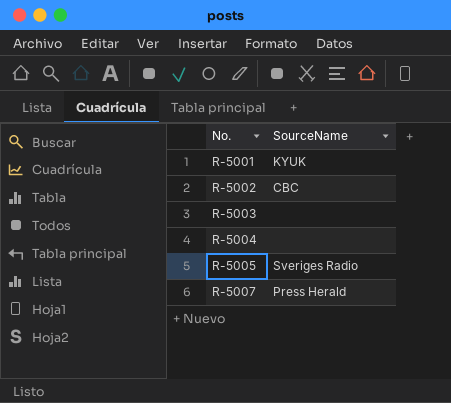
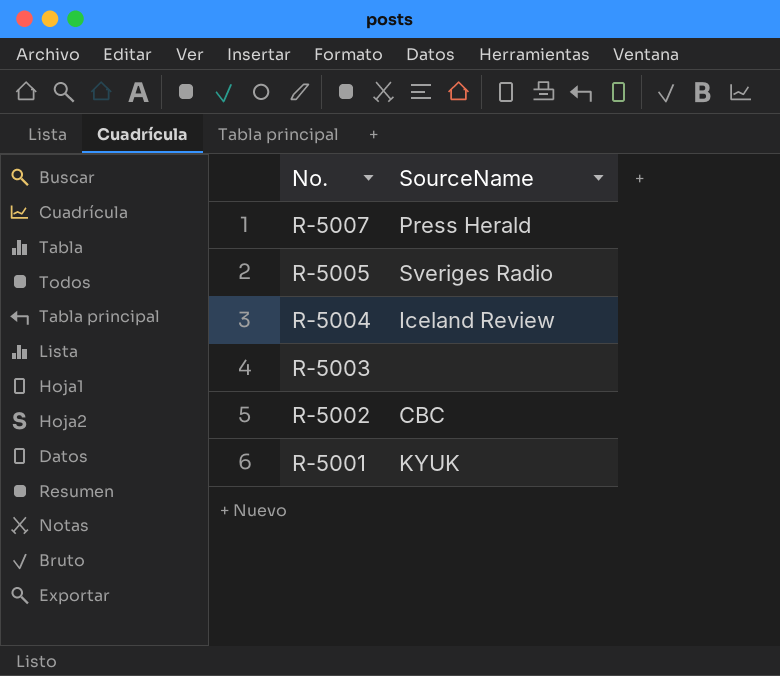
row order: No. ascending -> No. descending
R-5004 | SourceName: none -> Iceland Review

